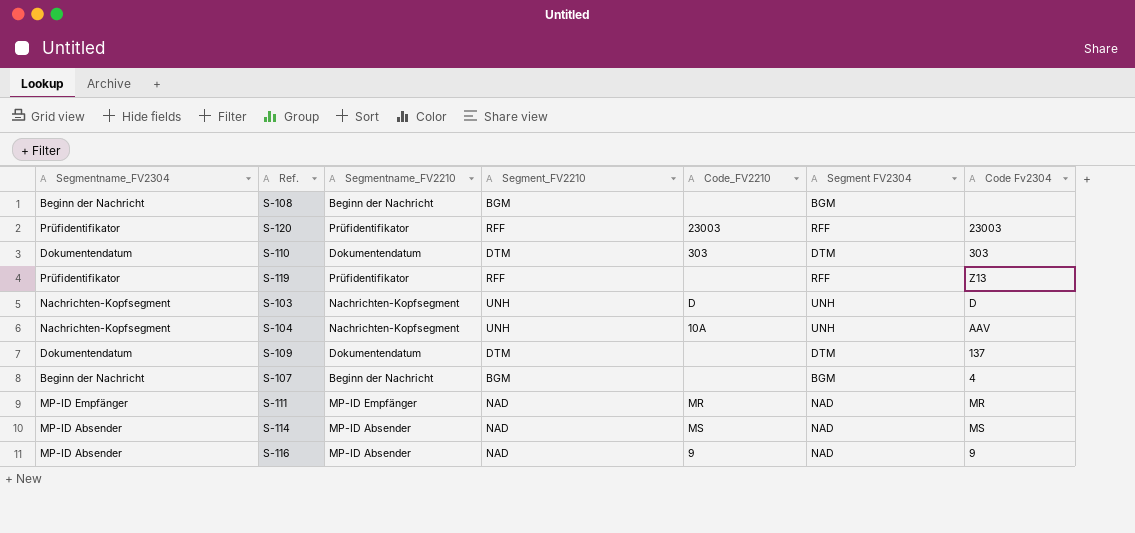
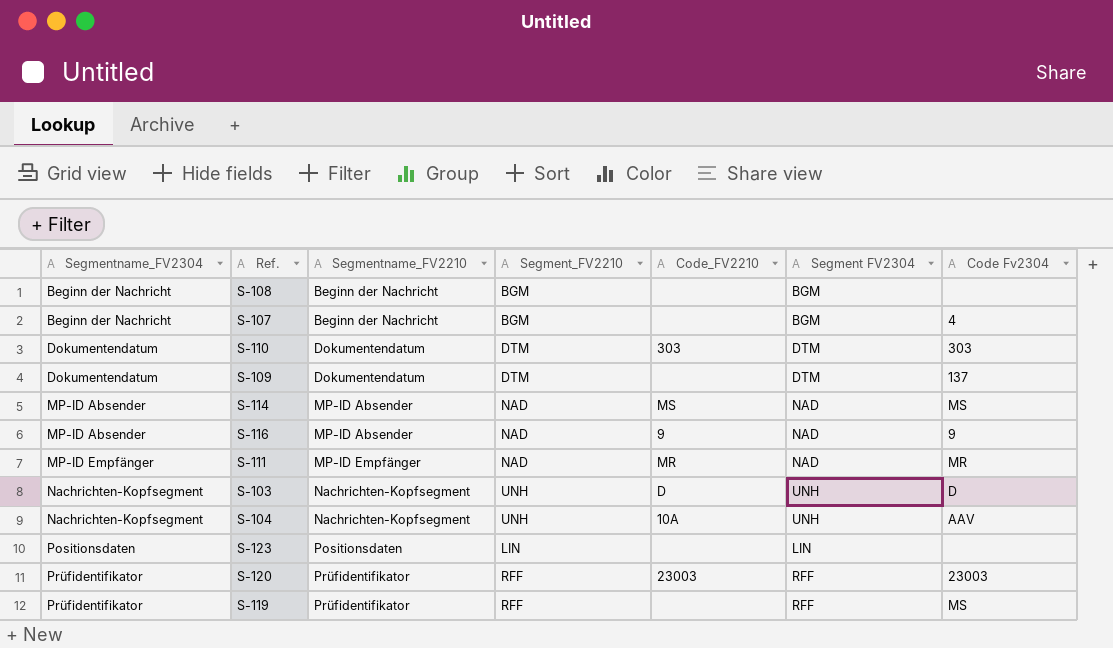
row order: none -> Segmentname_FV2304 ascending
row S-123: none -> Positionsdaten | Positionsdaten | LIN | none | LIN | none
S-119 | Code Fv2304: Z13 -> MS

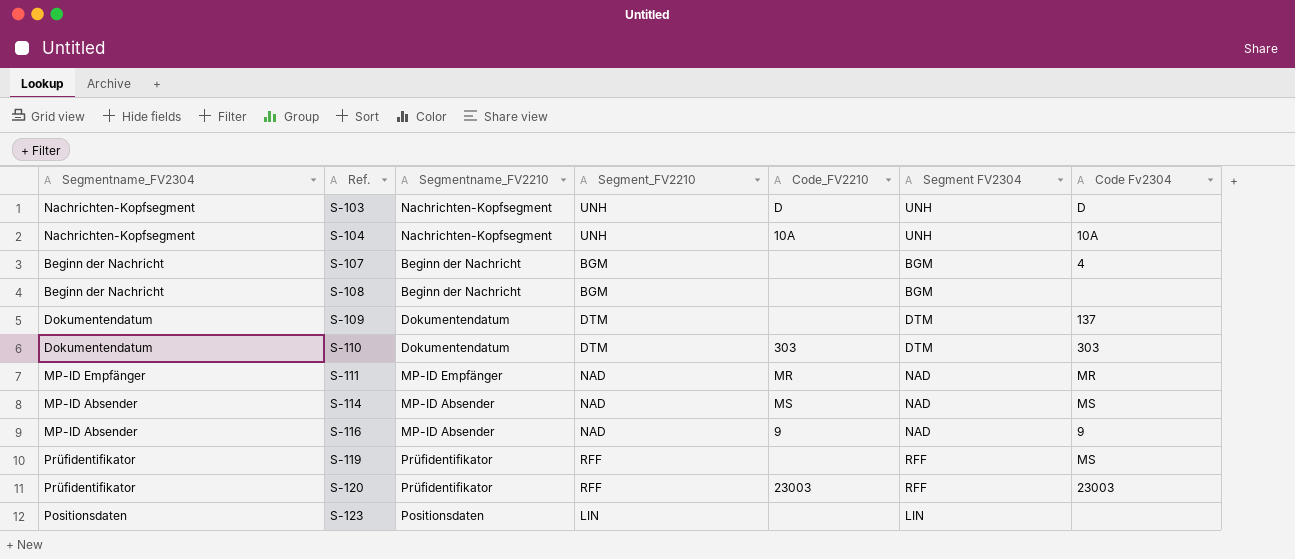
row order: Segmentname_FV2304 ascending -> Ref. ascending
S-104 | Code Fv2304: AAV -> 10A

